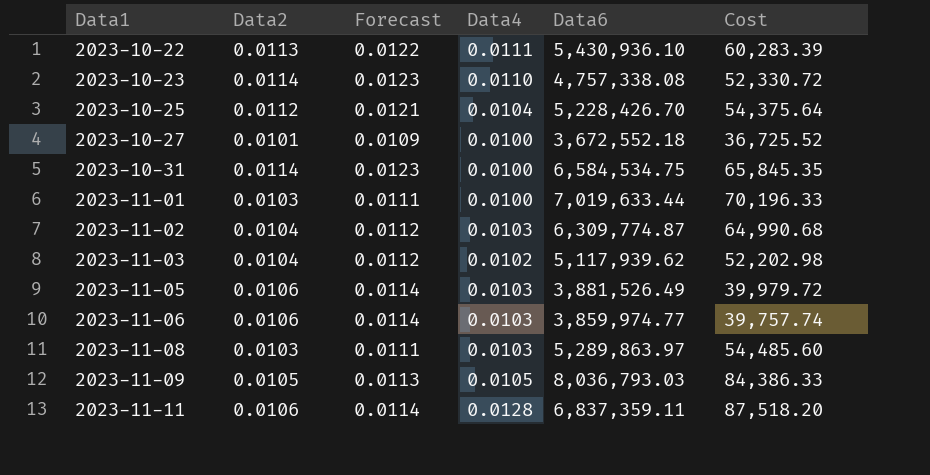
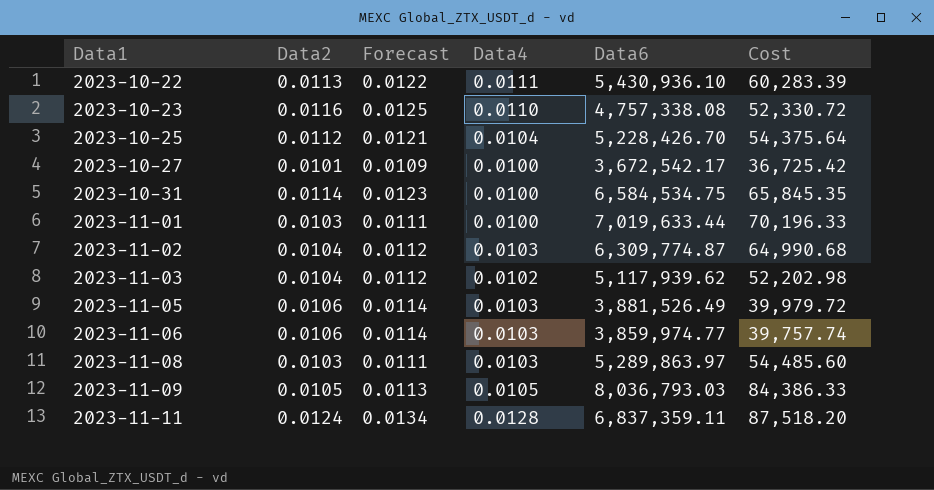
2023-10-23 | Data2: 0.0114 -> 0.0116
2023-10-23 | Forecast: 0.0123 -> 0.0125
2023-10-27 | Data6: 3,672,552.18 -> 3,672,542.17
2023-10-27 | Cost: 36,725.52 -> 36,725.42
2023-11-11 | Data2: 0.0106 -> 0.0124
2023-11-11 | Forecast: 0.0114 -> 0.0134

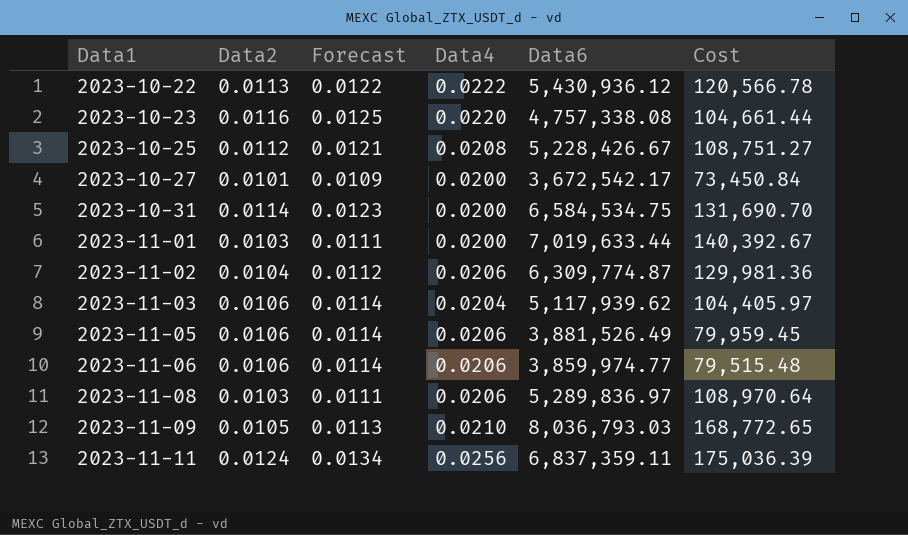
2023-10-22 | Data4: 0.0111 -> 0.0222
2023-10-22 | Data6: 5,430,936.10 -> 5,430,936.12
2023-10-22 | Cost: 60,283.39 -> 120,566.78
2023-10-23 | Data4: 0.0110 -> 0.0220
2023-10-23 | Cost: 52,330.72 -> 104,661.44
2023-10-25 | Data4: 0.0104 -> 0.0208
2023-10-25 | Data6: 5,228,426.70 -> 5,228,426.67
2023-10-25 | Cost: 54,375.64 -> 108,751.27
2023-10-27 | Data4: 0.0100 -> 0.0200
2023-10-27 | Cost: 36,725.42 -> 73,450.84
2023-10-31 | Data4: 0.0100 -> 0.0200
2023-10-31 | Cost: 65,845.35 -> 131,690.70
2023-11-01 | Data4: 0.0100 -> 0.0200
2023-11-01 | Cost: 70,196.33 -> 140,392.67
2023-11-02 | Data4: 0.0103 -> 0.0206
2023-11-02 | Cost: 64,990.68 -> 129,981.36
2023-11-03 | Data2: 0.0104 -> 0.0106
2023-11-03 | Forecast: 0.0112 -> 0.0114
2023-11-03 | Data4: 0.0102 -> 0.0204
2023-11-03 | Cost: 52,202.98 -> 104,405.97
2023-11-05 | Data4: 0.0103 -> 0.0206
2023-11-05 | Cost: 39,979.72 -> 79,959.45
2023-11-06 | Data4: 0.0103 -> 0.0206
2023-11-06 | Cost: 39,757.74 -> 79,515.48
2023-11-08 | Data4: 0.0103 -> 0.0206
2023-11-08 | Data6: 5,289,863.97 -> 5,289,836.97
2023-11-08 | Cost: 54,485.60 -> 108,970.64
2023-11-09 | Data4: 0.0105 -> 0.0210
2023-11-09 | Cost: 84,386.33 -> 168,772.65
2023-11-11 | Data4: 0.0128 -> 0.0256
2023-11-11 | Cost: 87,518.20 -> 175,036.39

